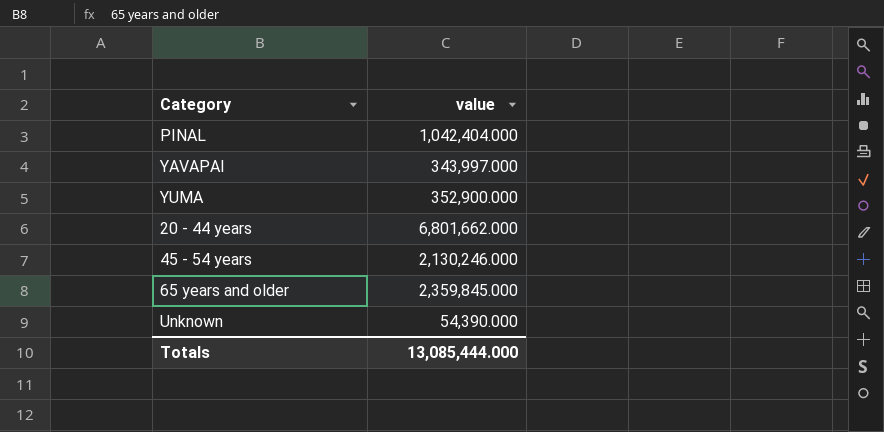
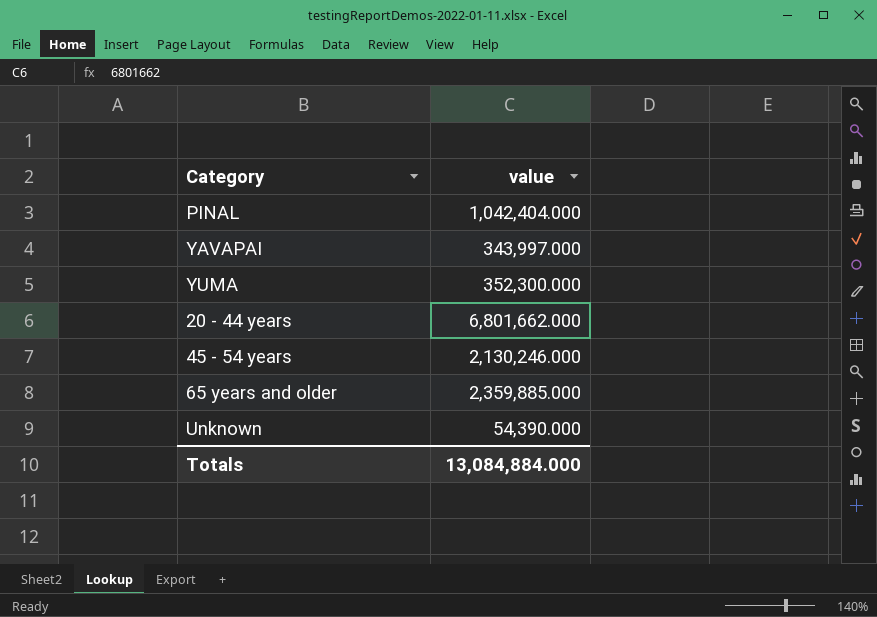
YUMA | value: 352,900.000 -> 352,300.000
65 years and older | value: 2,359,845.000 -> 2,359,885.000
Totals | value: 13,085,444.000 -> 13,084,884.000

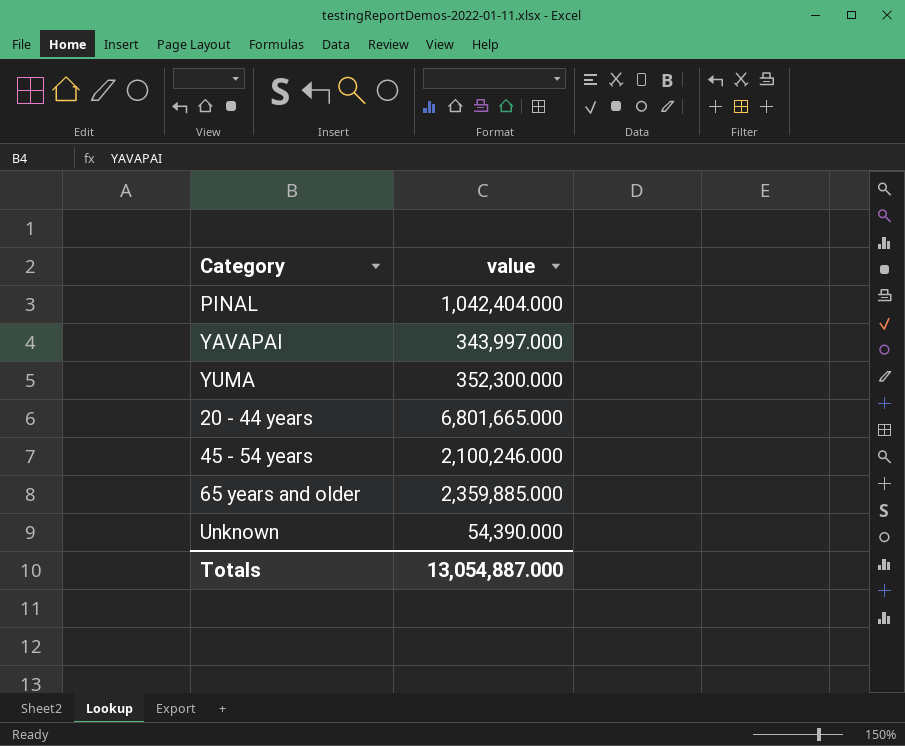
20 - 44 years | value: 6,801,662.000 -> 6,801,665.000
45 - 54 years | value: 2,130,246.000 -> 2,100,246.000
Totals | value: 13,084,884.000 -> 13,054,887.000

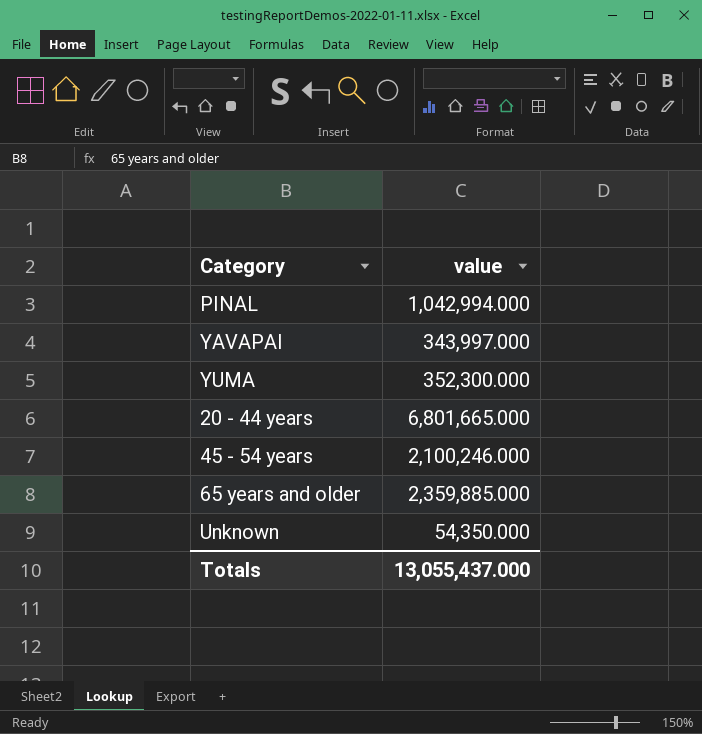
PINAL | value: 1,042,404.000 -> 1,042,994.000
Unknown | value: 54,390.000 -> 54,350.000
Totals | value: 13,054,887.000 -> 13,055,437.000

